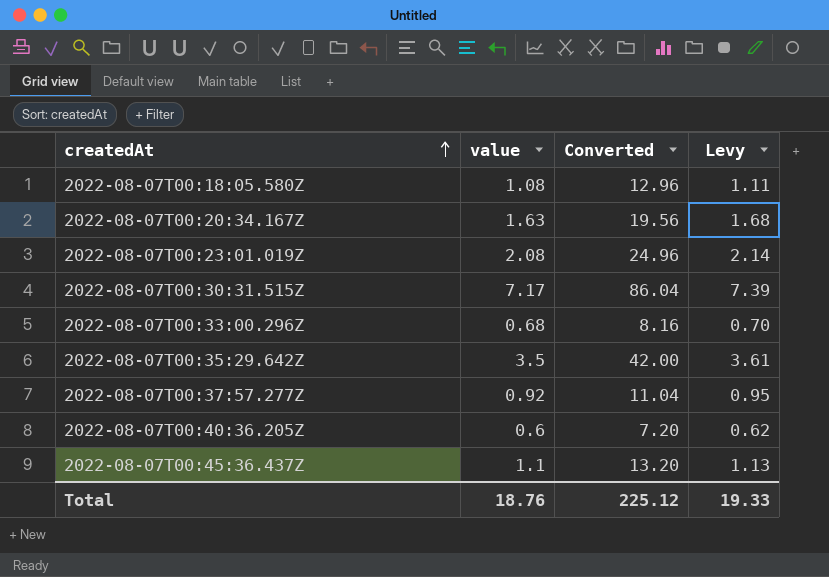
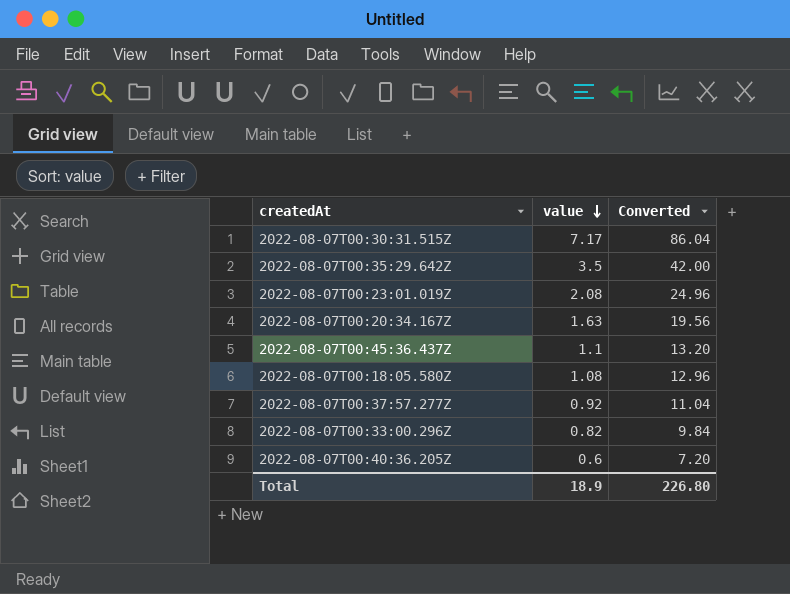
row order: createdAt ascending -> value descending
column Levy | formula: [value] * 1.03 -> none
2022-08-07T00:33:00.296Z | value: 0.68 -> 0.82
2022-08-07T00:33:00.296Z | Converted: 8.16 -> 9.84
Total | value: 18.76 -> 18.9
Total | Converted: 225.12 -> 226.80

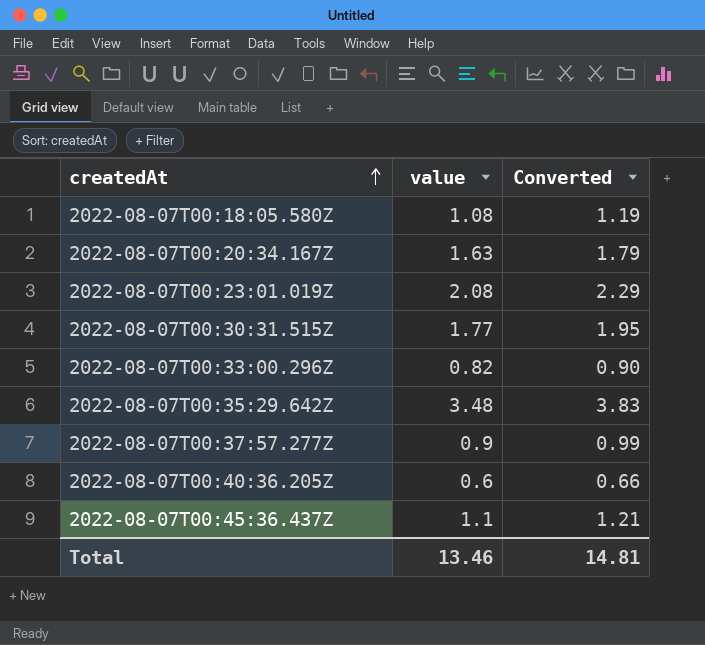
row order: value descending -> createdAt ascending
column Converted | formula: [value] * 12 -> [value] * 1.1
2022-08-07T00:30:31.515Z | value: 7.17 -> 1.77
2022-08-07T00:35:29.642Z | value: 3.5 -> 3.48
2022-08-07T00:37:57.277Z | value: 0.92 -> 0.9
Total | value: 18.9 -> 13.46
Total | Converted: 226.80 -> 14.81

